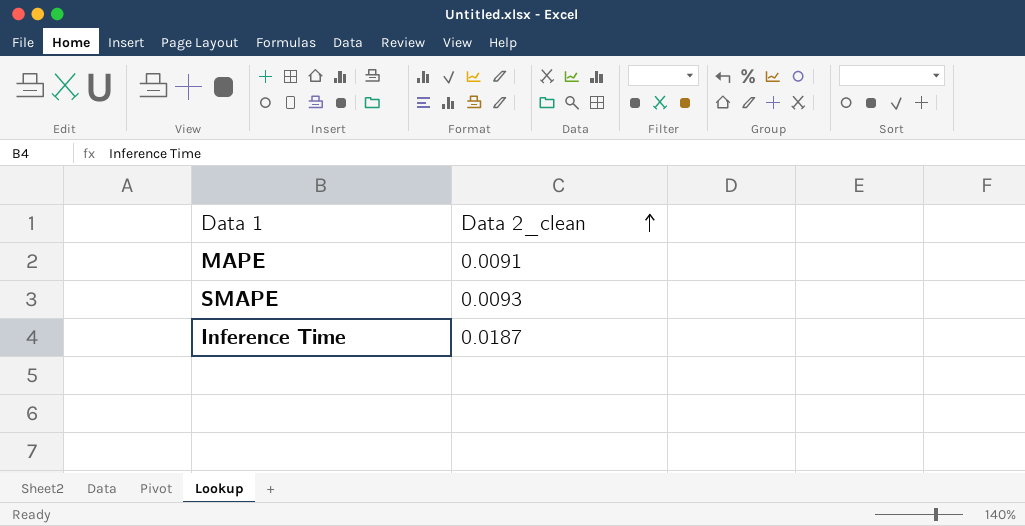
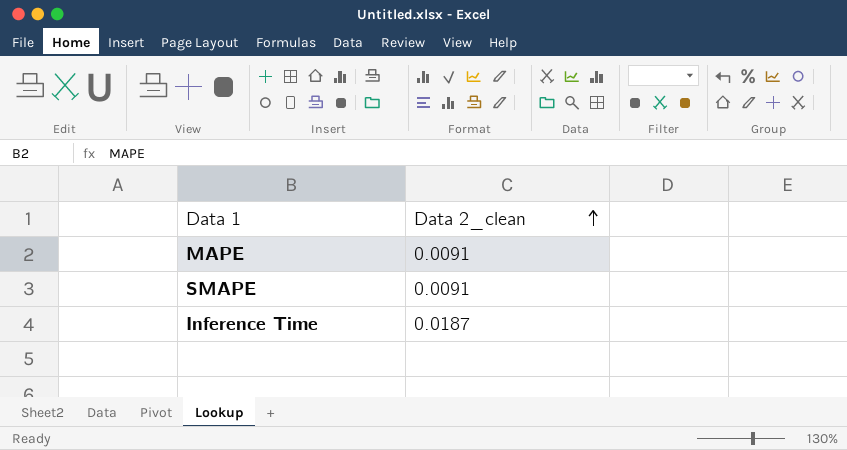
SMAPE | Data 2_clean: 0.0093 -> 0.0091

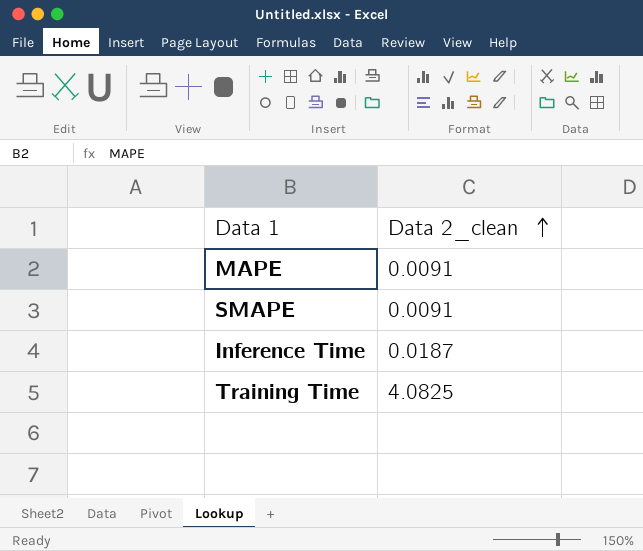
row Training Time: none -> 4.0825

